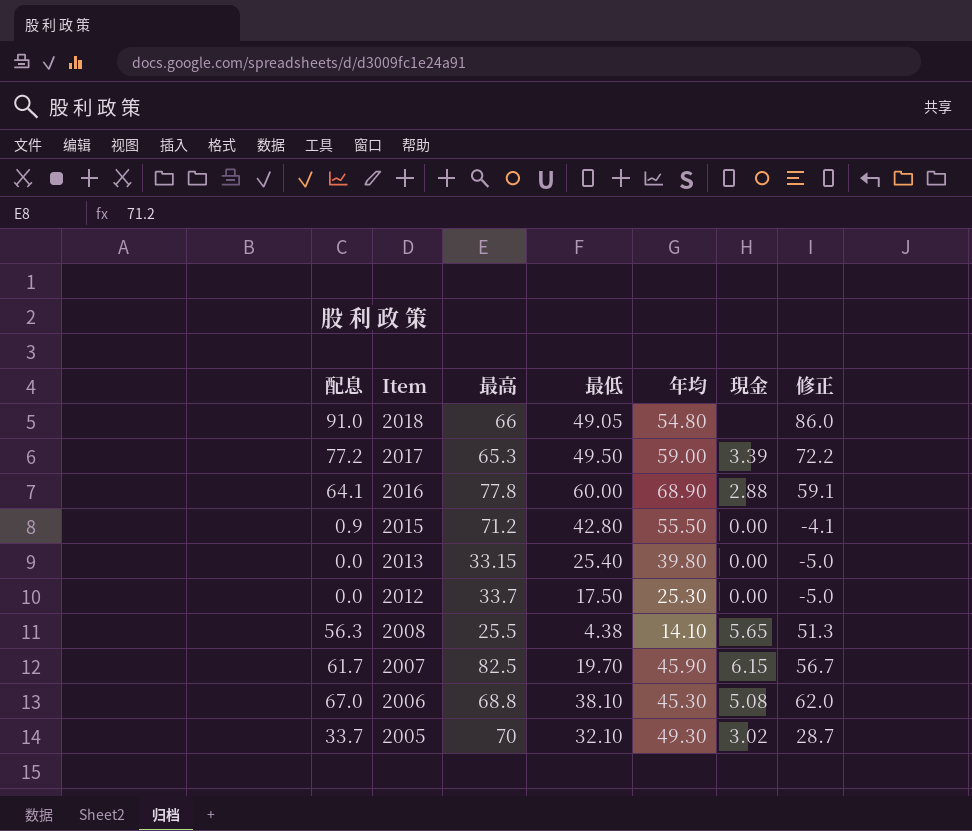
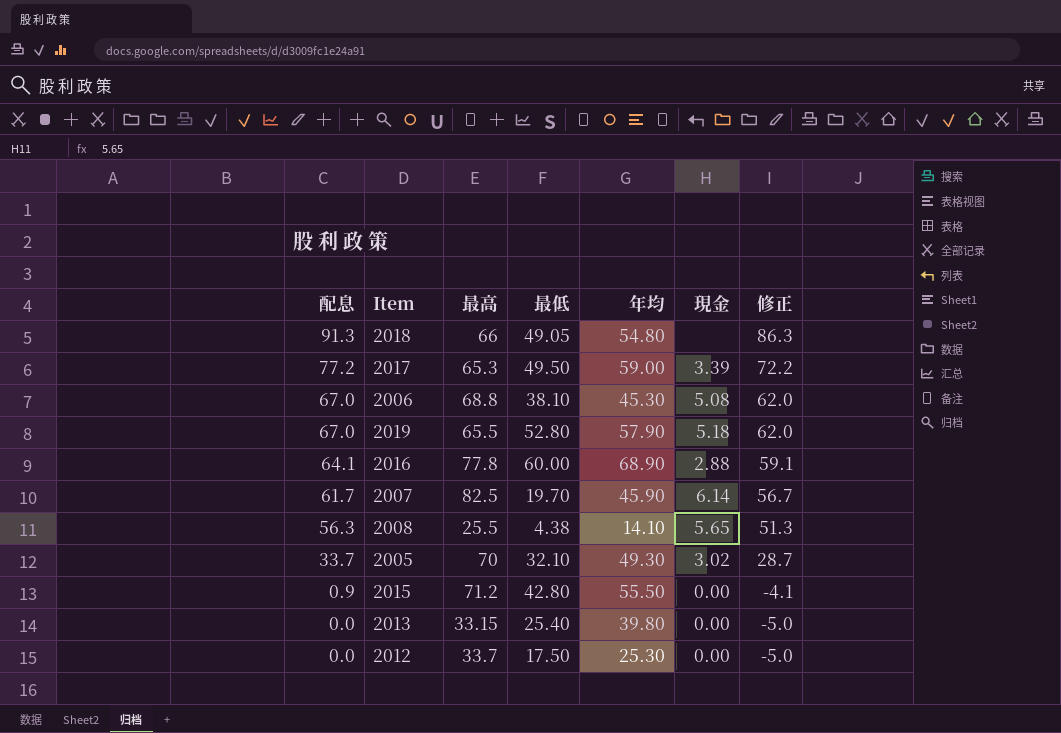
row order: Item descending -> 配息 descending
2018 | 配息: 91.0 -> 91.3
2018 | 修正: 86.0 -> 86.3
row 2019: none -> 67.0 | 65.5 | 52.80 | 57.90 | 5.18 | 62.0
2007 | 現金: 6.15 -> 6.14

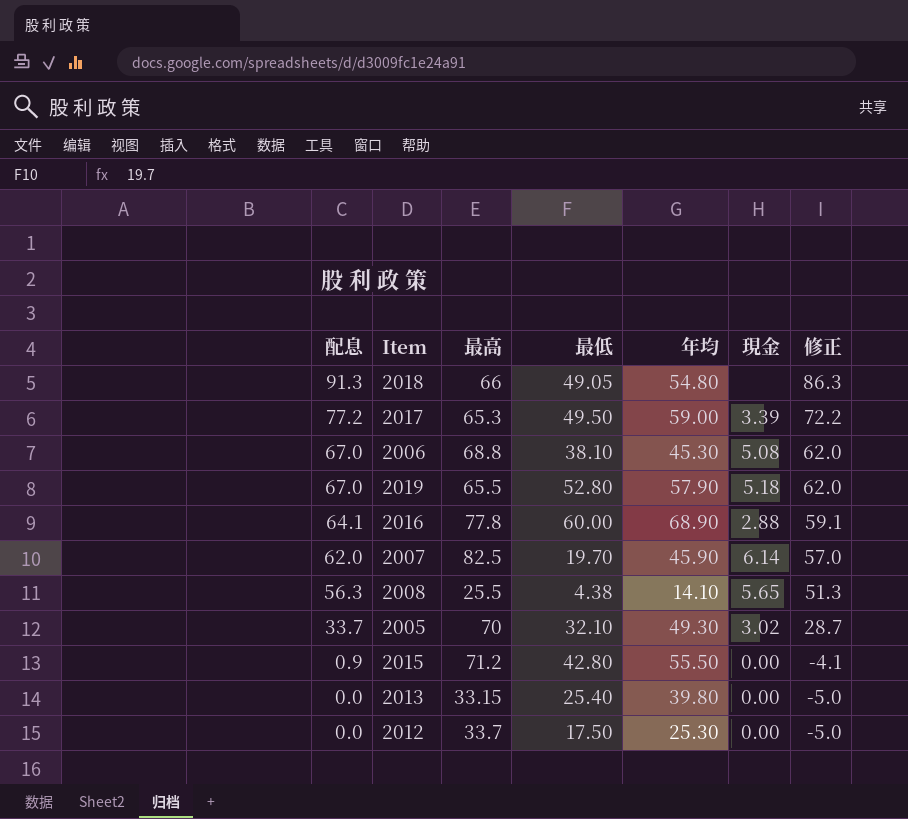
2007 | 配息: 61.7 -> 62.0
2007 | 修正: 56.7 -> 57.0

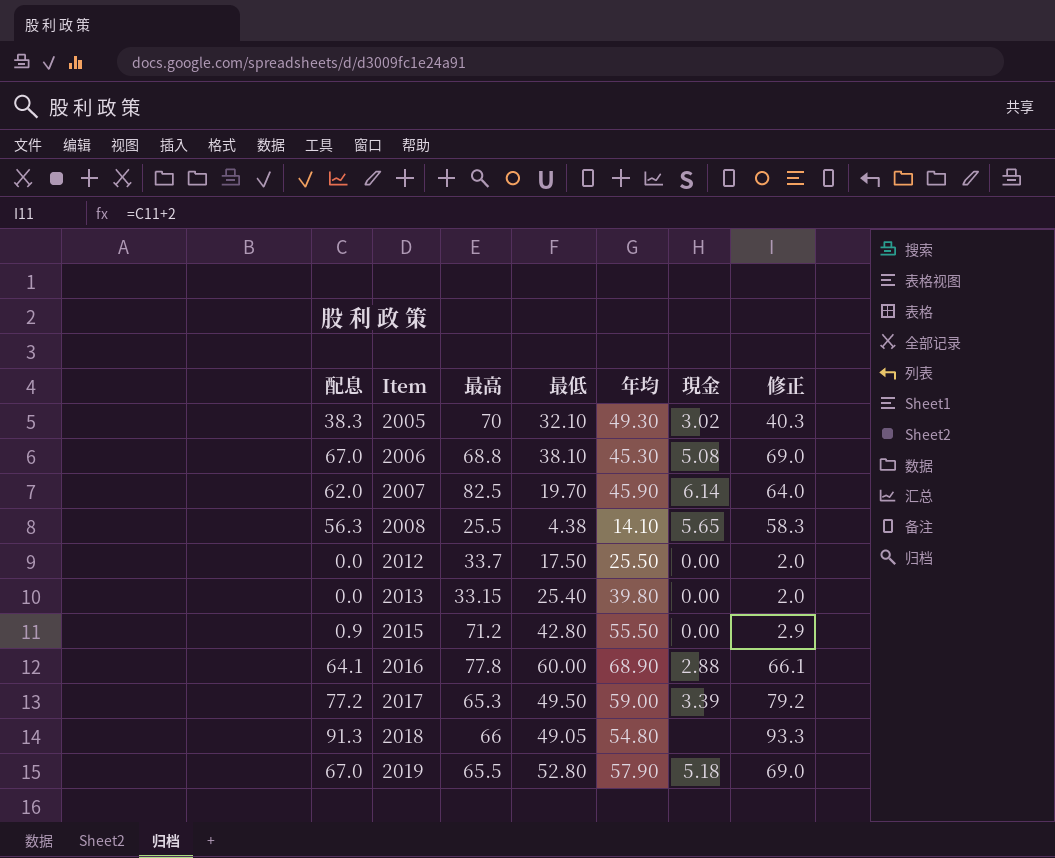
row order: 配息 descending -> Item ascending
column 修正 | formula: [配息] - 5 -> [配息] + 2
2005 | 配息: 33.7 -> 38.3
2012 | 年均: 25.30 -> 25.50

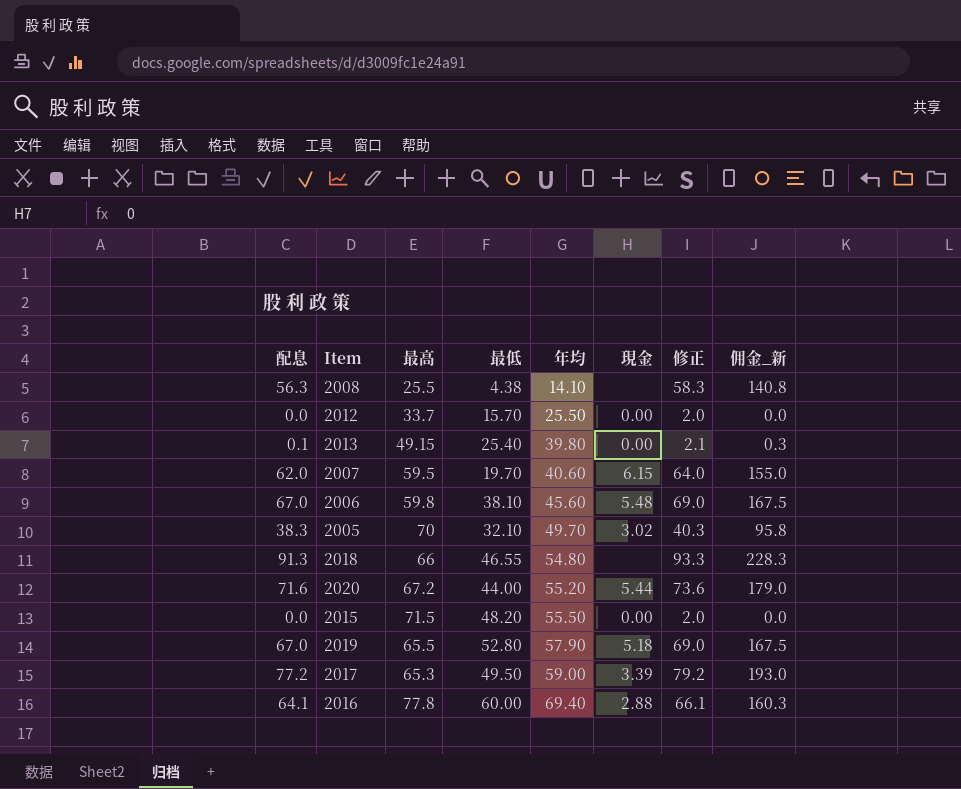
row order: Item ascending -> 年均 ascending
column 佣金_新 | formula: none -> [配息] * 2.5
2008 | 現金: 5.65 -> none
2012 | 最低: 17.50 -> 15.70
2013 | 配息: 0.0 -> 0.1
2013 | 最高: 33.15 -> 49.15
2013 | 修正: 2.0 -> 2.1
2007 | 最高: 82.5 -> 59.5
2007 | 年均: 45.90 -> 40.60
2007 | 現金: 6.14 -> 6.15
2006 | 最高: 68.8 -> 59.8
2006 | 年均: 45.30 -> 45.60
2006 | 現金: 5.08 -> 5.48
2005 | 年均: 49.30 -> 49.70
2018 | 最低: 49.05 -> 46.55
row 2020: none -> 71.6 | 67.2 | 44.00 | 55.20 | 5.44 | 73.6 | 179.0
2015 | 配息: 0.9 -> 0.0
2015 | 最高: 71.2 -> 71.5
2015 | 最低: 42.80 -> 48.20
2015 | 修正: 2.9 -> 2.0
2016 | 年均: 68.90 -> 69.40

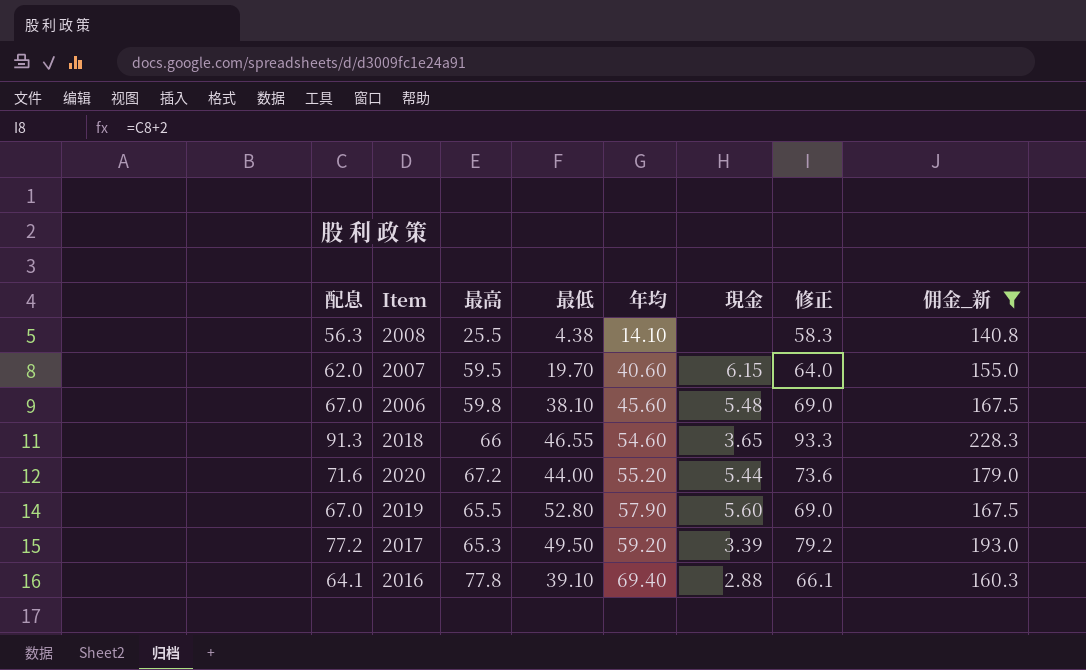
filter: none -> 佣金_新 >= 140.8
2018 | 年均: 54.80 -> 54.60
2018 | 現金: none -> 3.65
2019 | 現金: 5.18 -> 5.60
2017 | 年均: 59.00 -> 59.20
2016 | 最低: 60.00 -> 39.10

